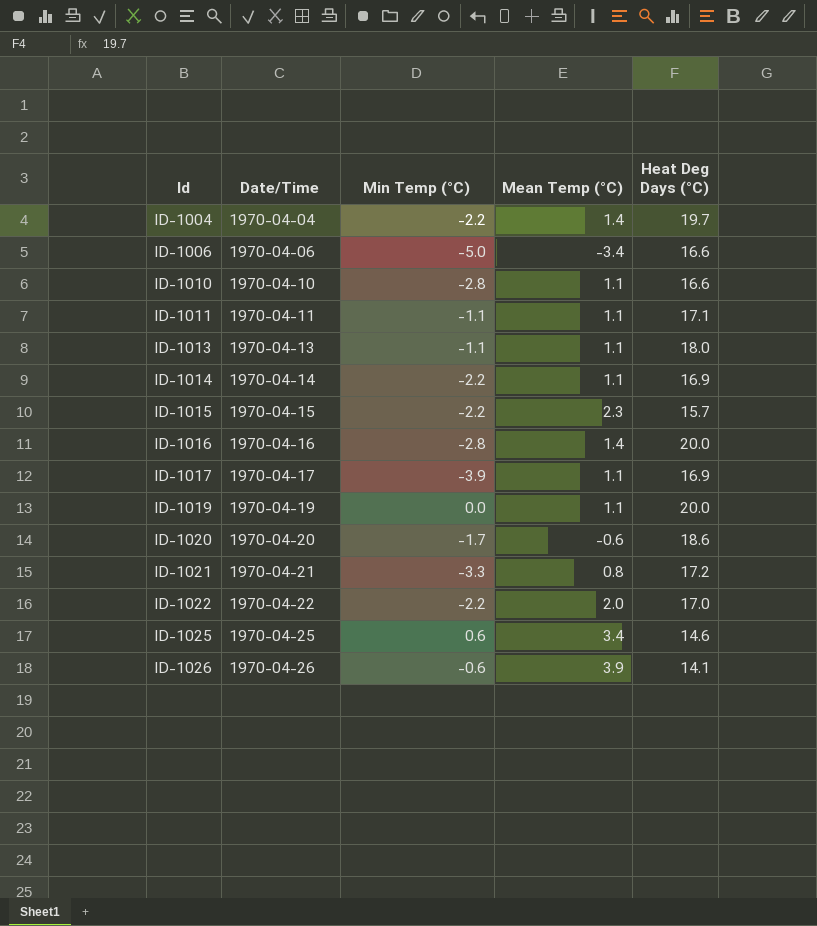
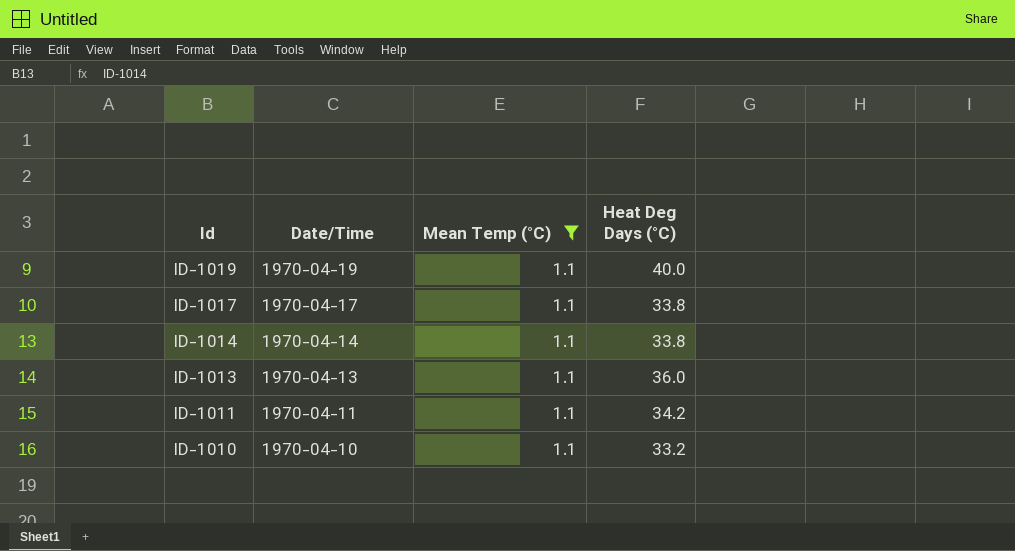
filter: none -> Mean Temp (°C) = 1.1
row order: Id ascending -> Id descending
column Min Temp (°C) | position: 3 -> none
ID-1019 | Heat Deg Days (°C): 20.0 -> 40.0
ID-1017 | Heat Deg Days (°C): 16.9 -> 33.8
ID-1014 | Heat Deg Days (°C): 16.9 -> 33.8
ID-1013 | Heat Deg Days (°C): 18.0 -> 36.0
ID-1011 | Heat Deg Days (°C): 17.1 -> 34.2
ID-1010 | Heat Deg Days (°C): 16.6 -> 33.2

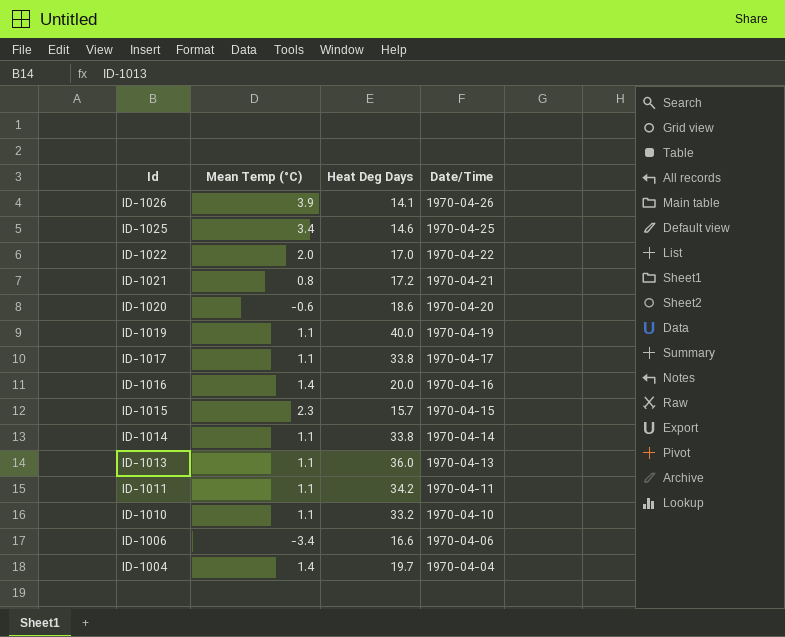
filter: Mean Temp (°C) = 1.1 -> none
column name: Heat Deg Days (°C) -> Heat Deg Days
column Date/Time | position: 2 -> 4

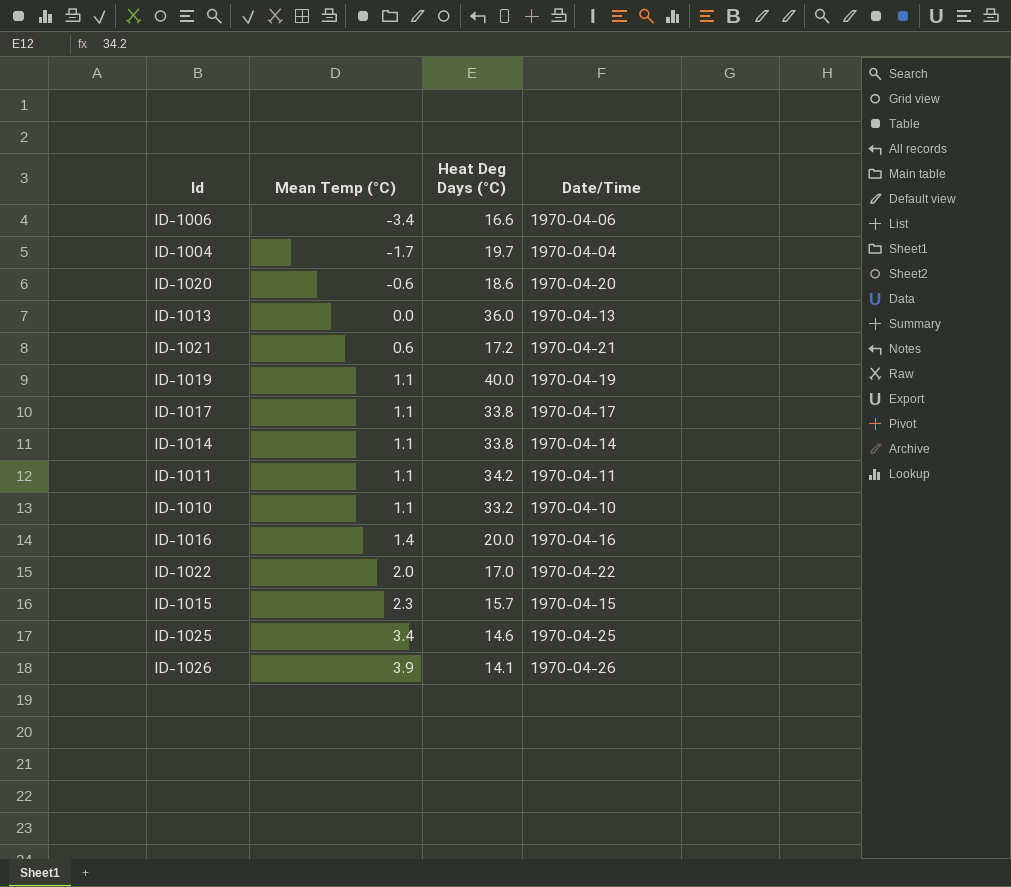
row order: Id descending -> Mean Temp (°C) ascending
column name: Heat Deg Days -> Heat Deg Days (°C)
ID-1004 | Mean Temp (°C): 1.4 -> -1.7
ID-1013 | Mean Temp (°C): 1.1 -> 0.0
ID-1021 | Mean Temp (°C): 0.8 -> 0.6

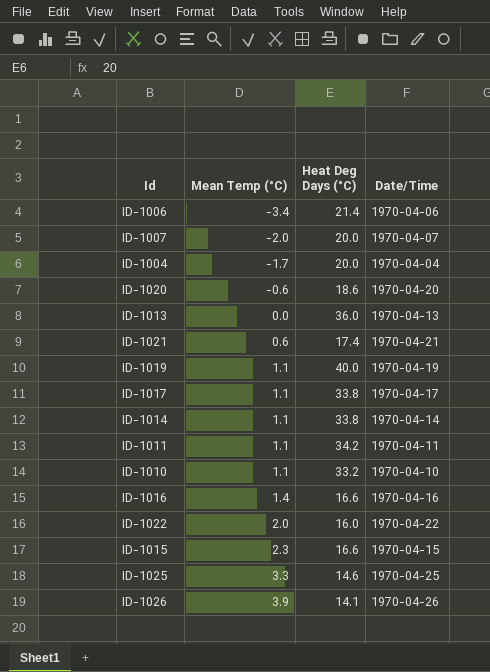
ID-1006 | Heat Deg Days (°C): 16.6 -> 21.4
row ID-1007: none -> -2.0 | 20.0 | 1970-04-07
ID-1004 | Heat Deg Days (°C): 19.7 -> 20.0
ID-1021 | Heat Deg Days (°C): 17.2 -> 17.4
ID-1016 | Heat Deg Days (°C): 20.0 -> 16.6
ID-1022 | Heat Deg Days (°C): 17.0 -> 16.0
ID-1015 | Heat Deg Days (°C): 15.7 -> 16.6
ID-1025 | Mean Temp (°C): 3.4 -> 3.3

